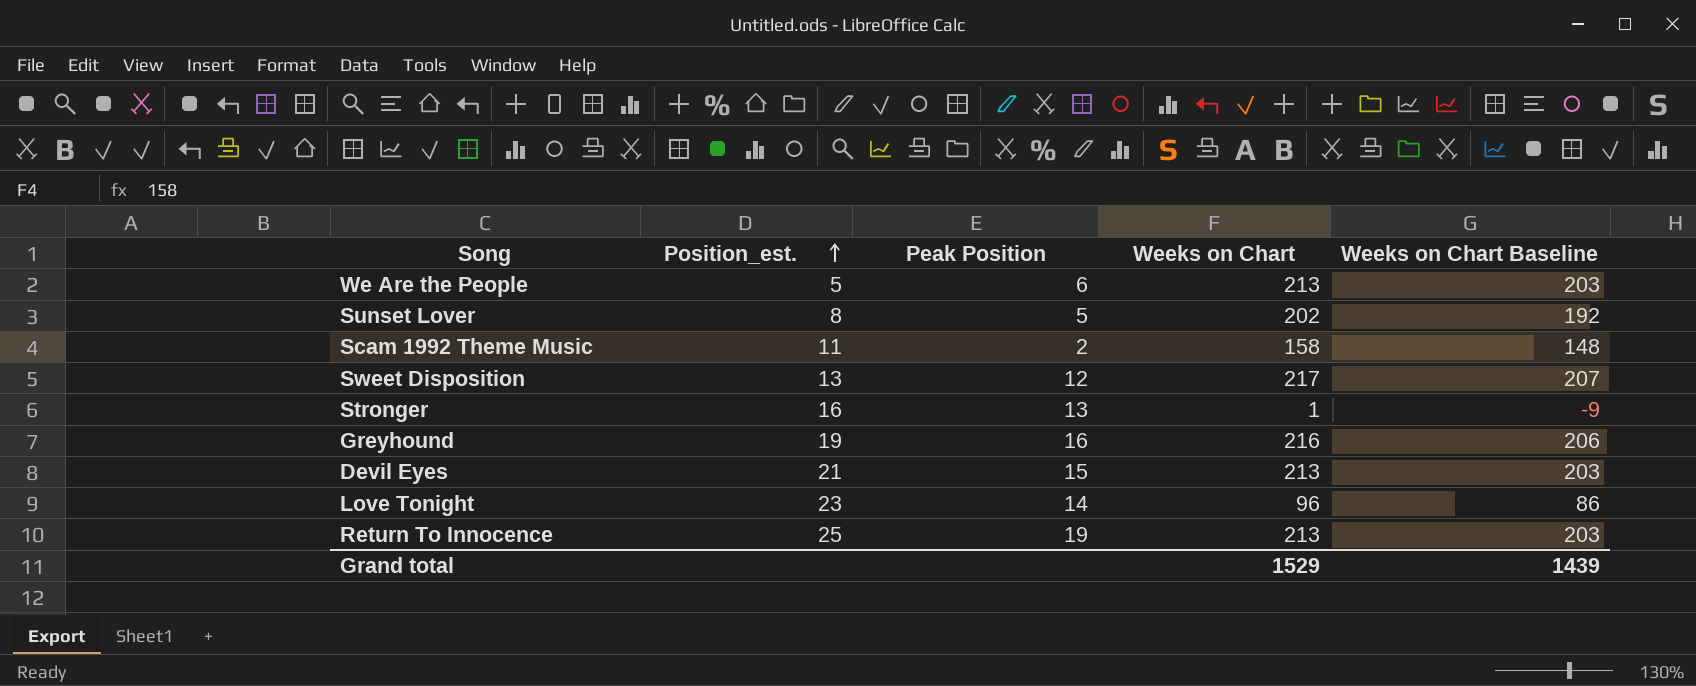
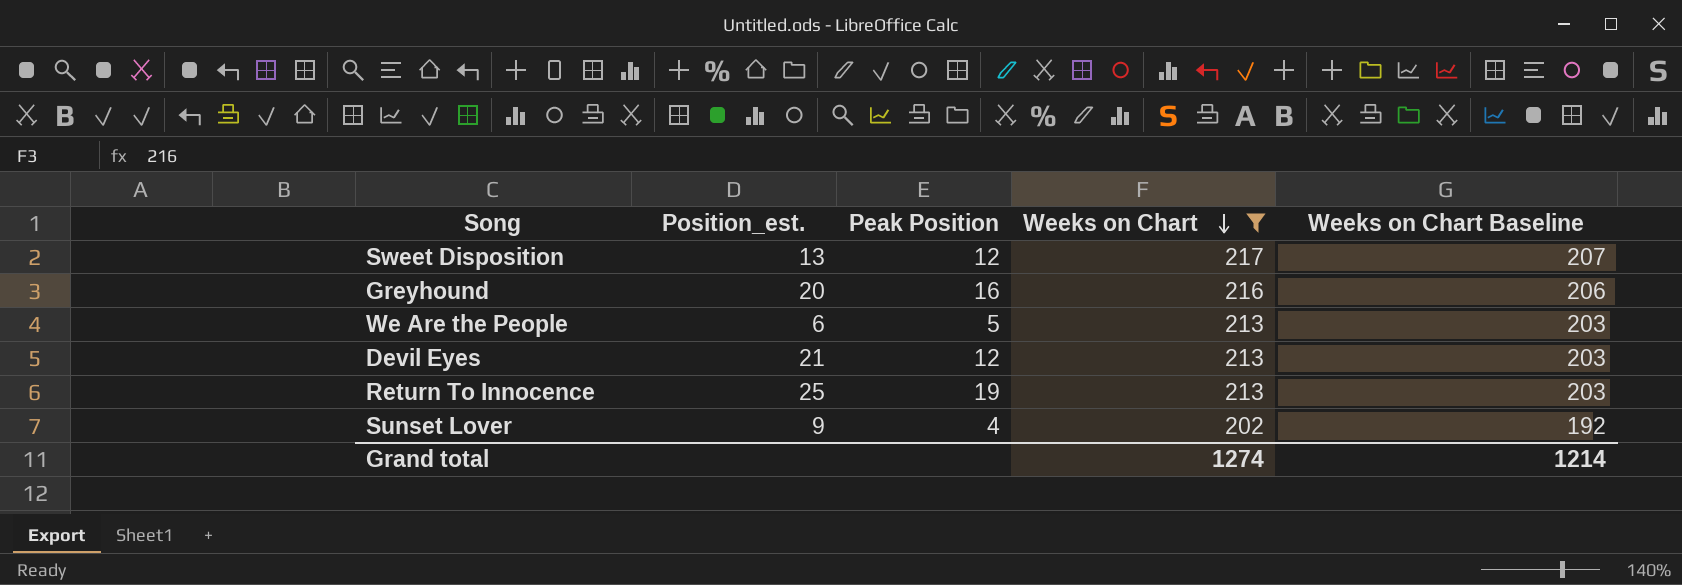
filter: none -> Weeks on Chart >= 202
row order: Position_est. ascending -> Weeks on Chart descending
Greyhound | Position_est.: 19 -> 20
We Are the People | Position_est.: 5 -> 6
We Are the People | Peak Position: 6 -> 5
Devil Eyes | Peak Position: 15 -> 12
Sunset Lover | Position_est.: 8 -> 9
Sunset Lover | Peak Position: 5 -> 4
Grand total | Weeks on Chart: 1529 -> 1274
Grand total | Weeks on Chart Baseline: 1439 -> 1214

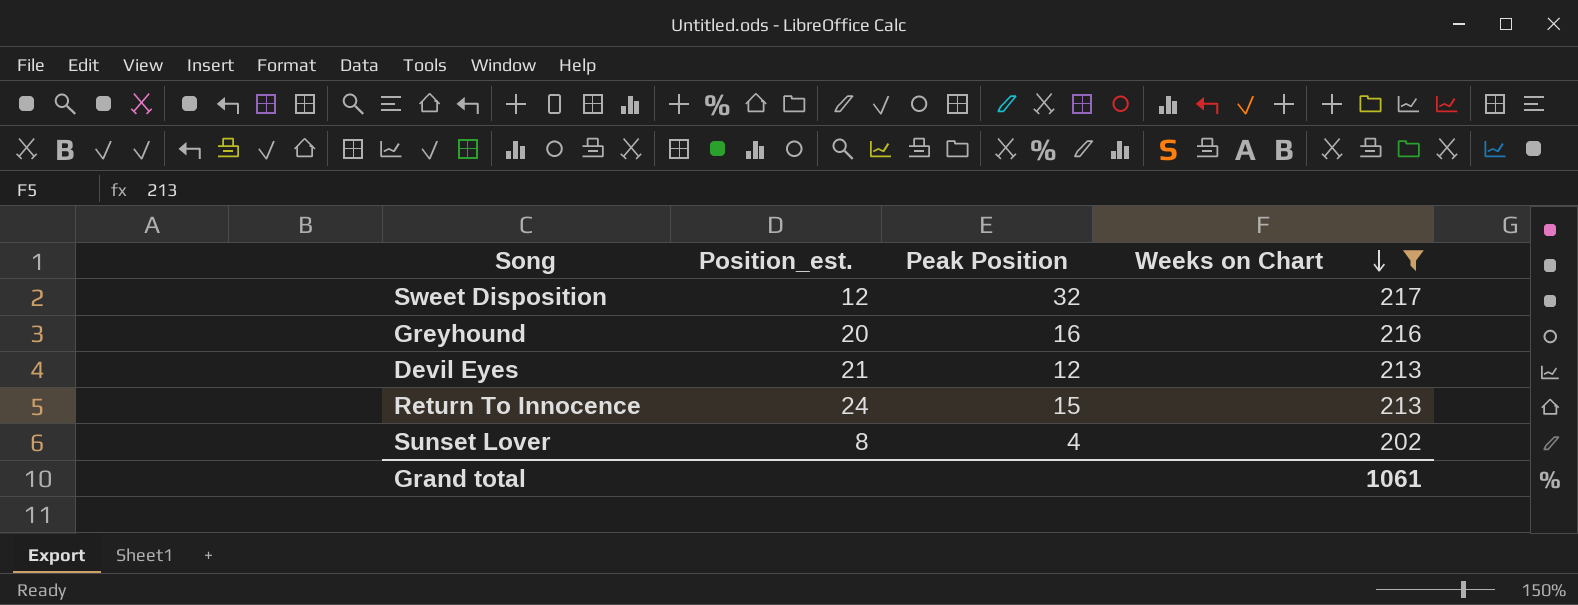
column Weeks on Chart Baseline | formula: [Weeks on Chart] - 10 -> none
row We Are the People: 6 | 5 | 213 | 203 -> none
Sweet Disposition | Position_est.: 13 -> 12
Sweet Disposition | Peak Position: 12 -> 32
Return To Innocence | Position_est.: 25 -> 24
Return To Innocence | Peak Position: 19 -> 15
Sunset Lover | Position_est.: 9 -> 8
Grand total | Weeks on Chart: 1274 -> 1061

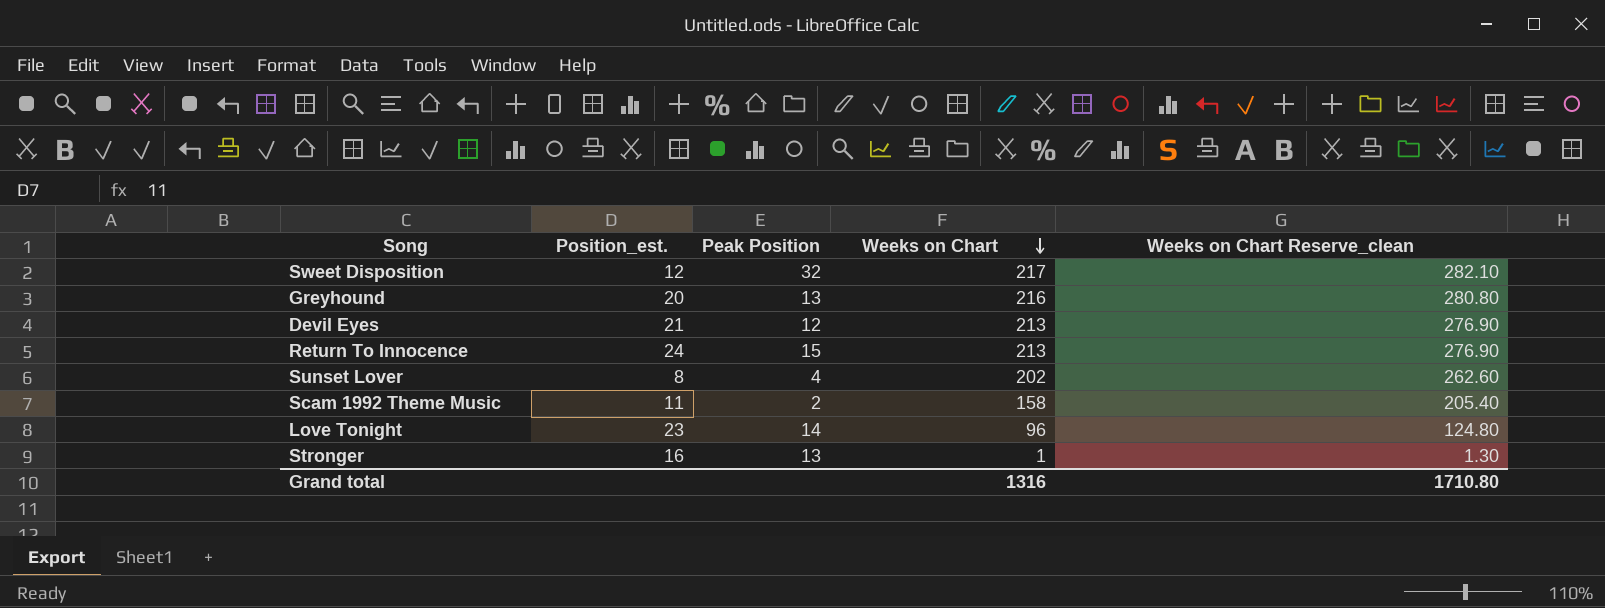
filter: Weeks on Chart >= 202 -> none
column Weeks on Chart Reserve_clean | formula: none -> [Weeks on Chart] * 1.3
Greyhound | Peak Position: 16 -> 13
Grand total | Weeks on Chart: 1061 -> 1316

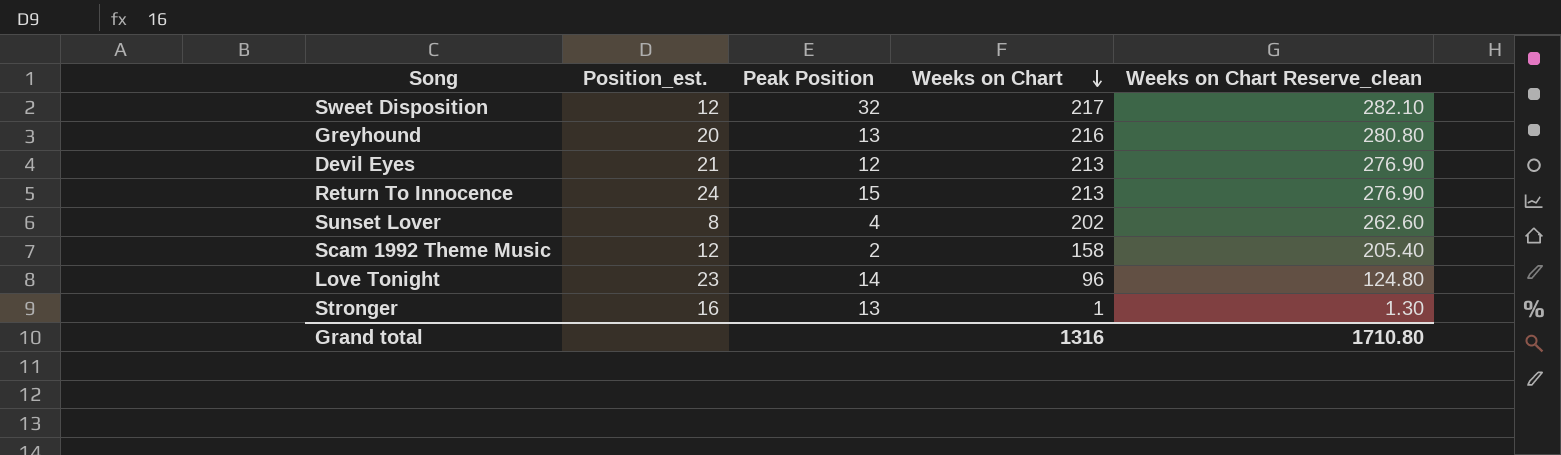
Scam 1992 Theme Music | Position_est.: 11 -> 12

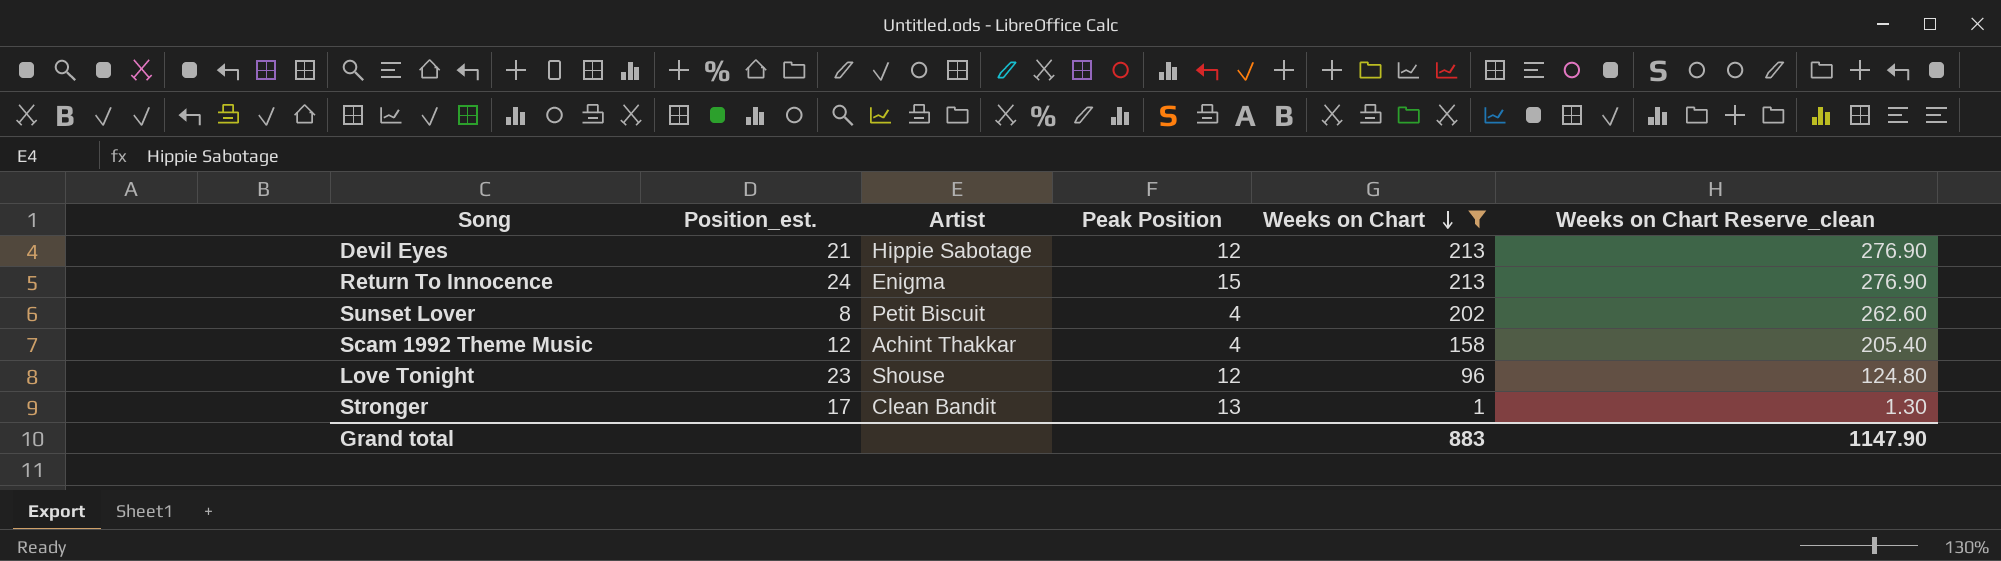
filter: none -> Weeks on Chart <= 213
column Artist | position: none -> 3
Scam 1992 Theme Music | Peak Position: 2 -> 4
Love Tonight | Peak Position: 14 -> 12
Stronger | Position_est.: 16 -> 17
Grand total | Weeks on Chart: 1316 -> 883
Grand total | Weeks on Chart Reserve_clean: 1710.80 -> 1147.90

